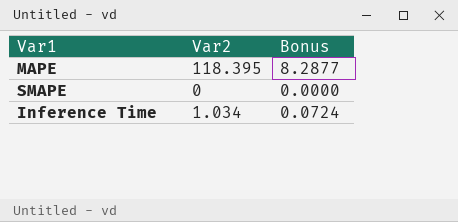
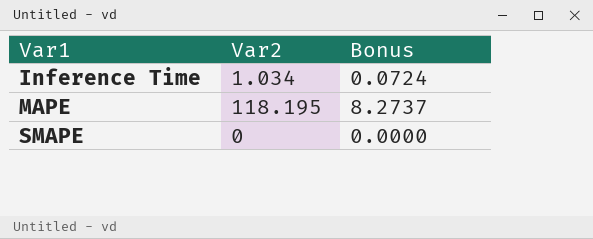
row order: none -> Var1 ascending
MAPE | Var2: 118.395 -> 118.195
MAPE | Bonus: 8.2877 -> 8.2737

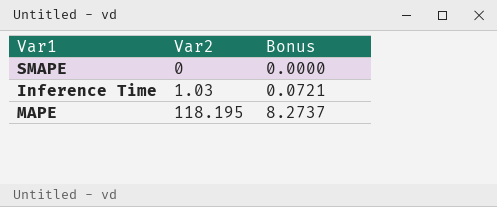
row order: Var1 ascending -> Var2 ascending
Inference Time | Var2: 1.034 -> 1.03
Inference Time | Bonus: 0.0724 -> 0.0721

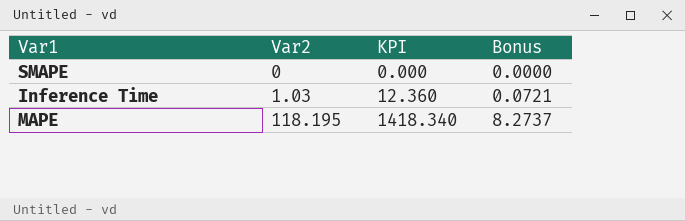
column KPI | formula: none -> [Var2] * 12

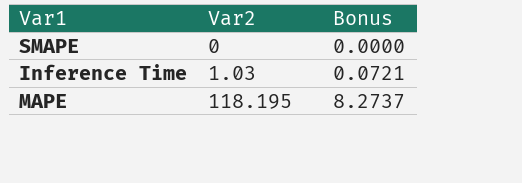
column KPI | formula: [Var2] * 12 -> none

